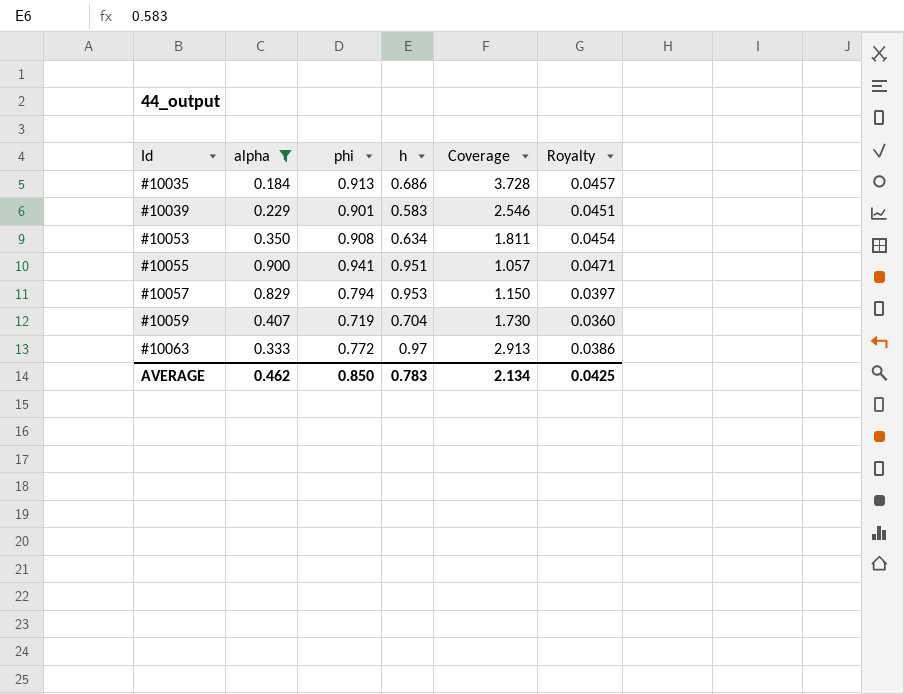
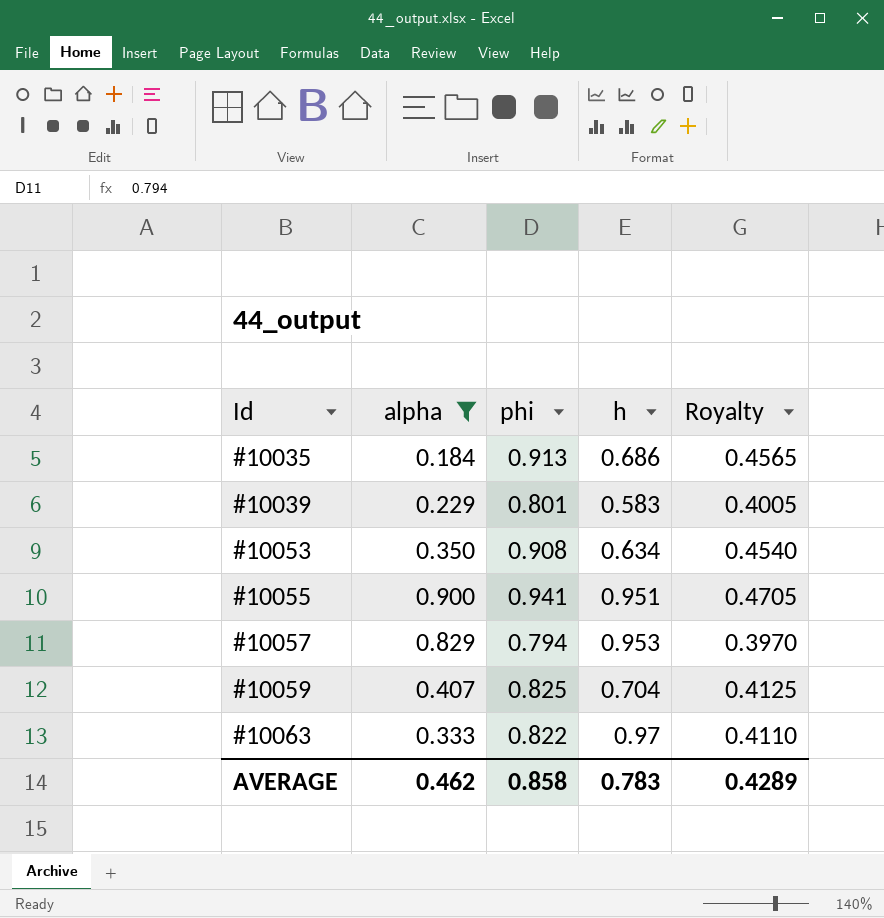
column Coverage | formula: [h] / [alpha] -> none
column Royalty | formula: [phi] * 0.05 -> [phi] * 0.5
#10039 | phi: 0.901 -> 0.801
#10059 | phi: 0.719 -> 0.825
#10063 | phi: 0.772 -> 0.822
AVERAGE | phi: 0.850 -> 0.858
AVERAGE | Royalty: 0.0425 -> 0.4289

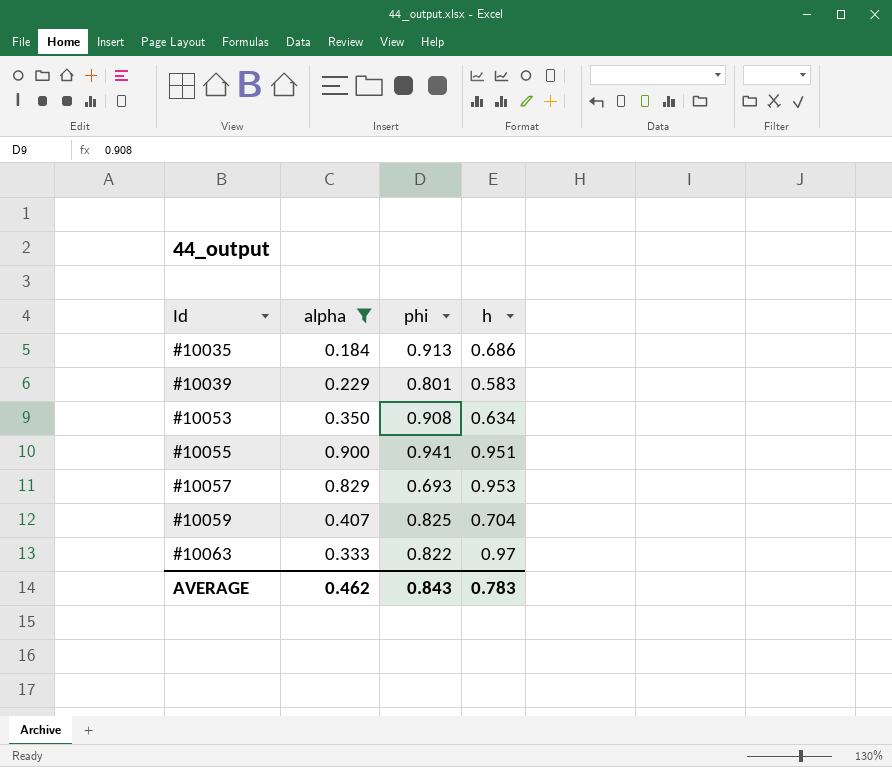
column Royalty | formula: [phi] * 0.5 -> none
#10057 | phi: 0.794 -> 0.693
AVERAGE | phi: 0.858 -> 0.843

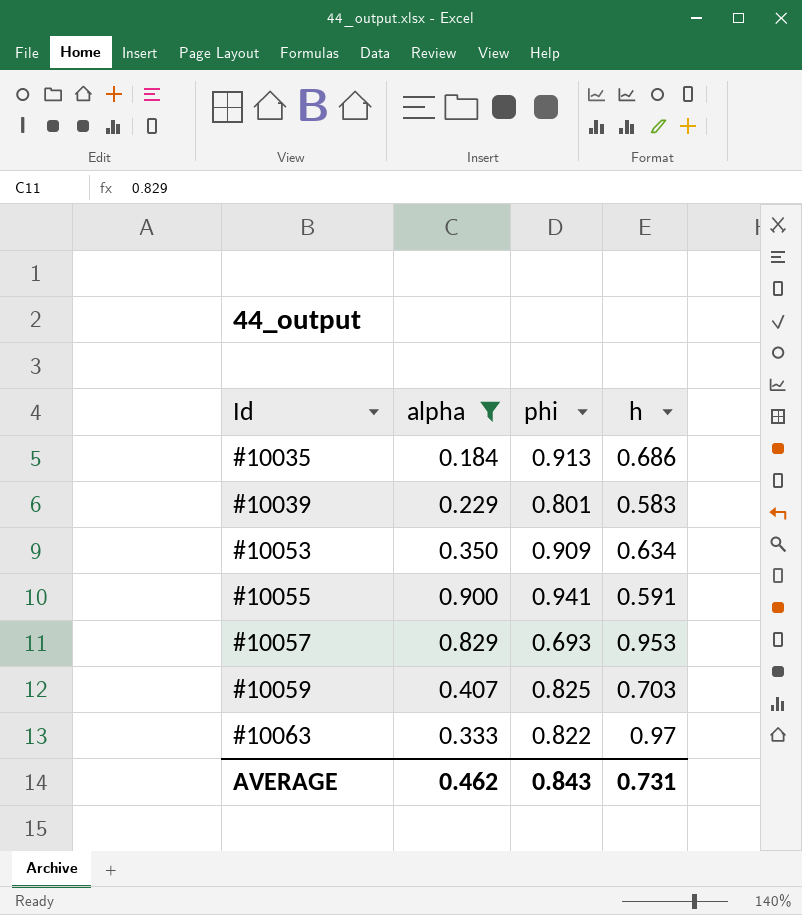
#10053 | phi: 0.908 -> 0.909
#10055 | h: 0.951 -> 0.591
#10059 | h: 0.704 -> 0.703
AVERAGE | h: 0.783 -> 0.731

